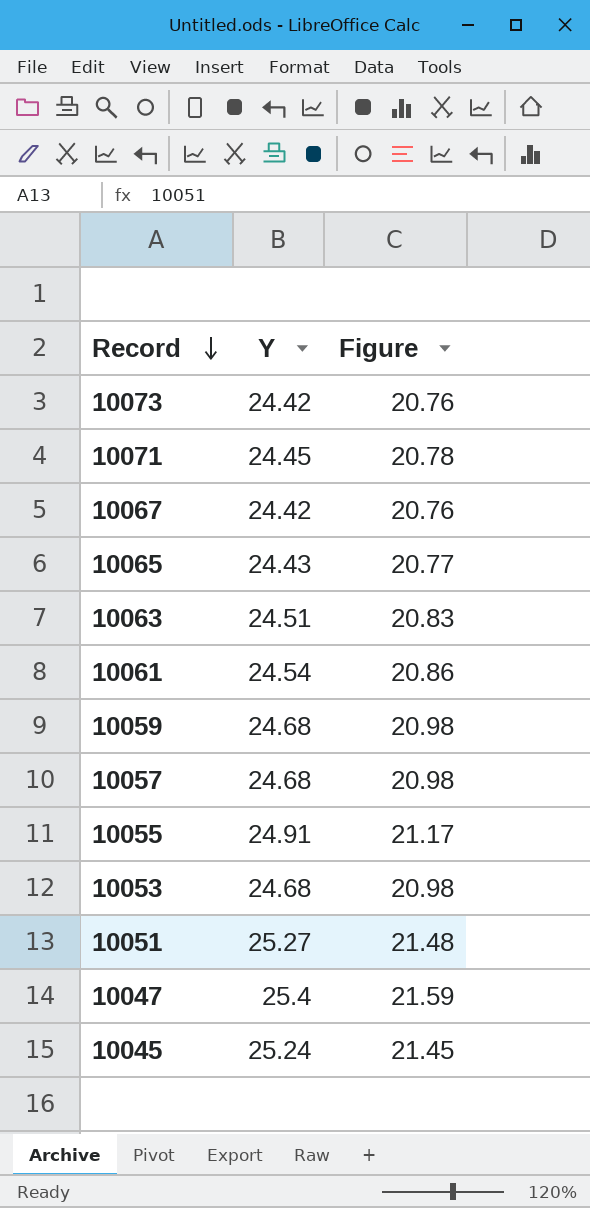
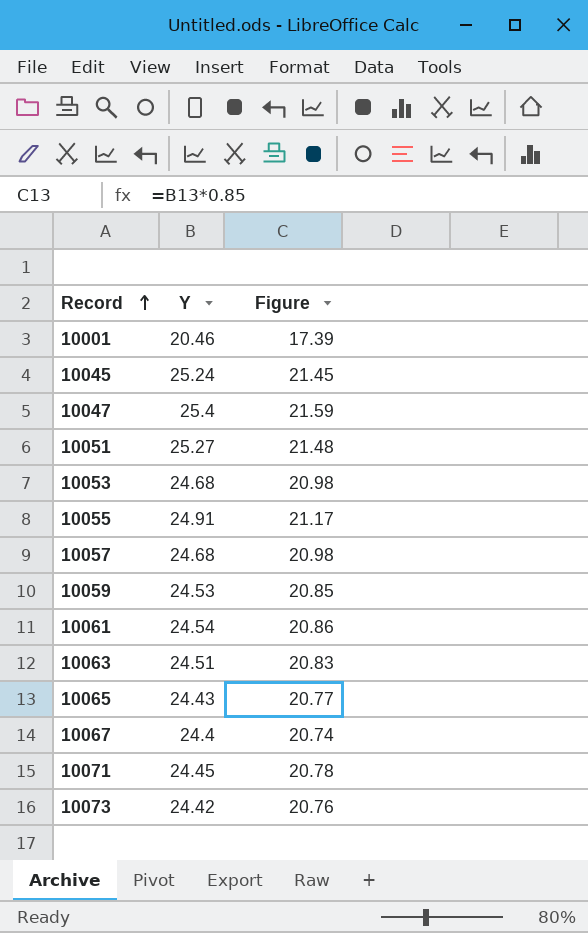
row order: Record descending -> Record ascending
row 10001: none -> 20.46 | 17.39
10059 | Y: 24.68 -> 24.53
10059 | Figure: 20.98 -> 20.85
10067 | Y: 24.42 -> 24.4
10067 | Figure: 20.76 -> 20.74

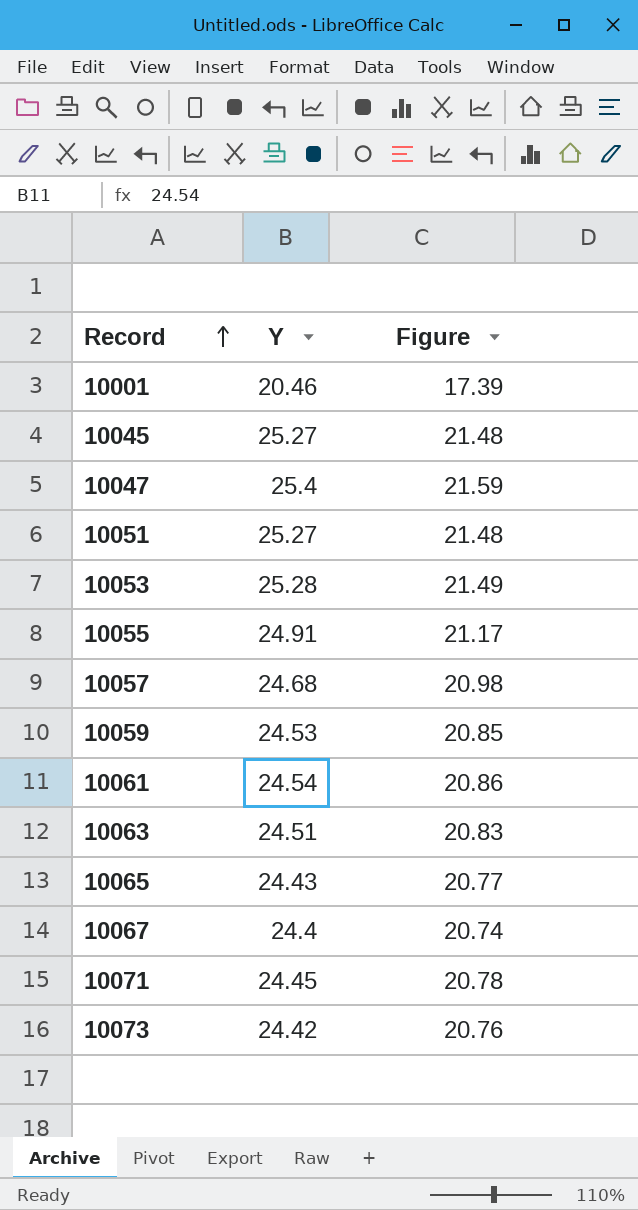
10045 | Y: 25.24 -> 25.27
10045 | Figure: 21.45 -> 21.48
10053 | Y: 24.68 -> 25.28
10053 | Figure: 20.98 -> 21.49

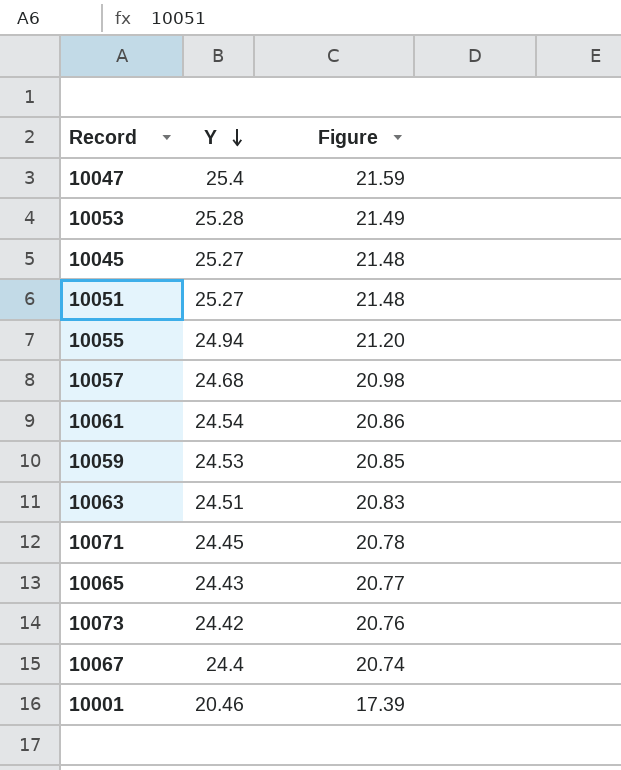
row order: Record ascending -> Y descending
10055 | Y: 24.91 -> 24.94
10055 | Figure: 21.17 -> 21.20

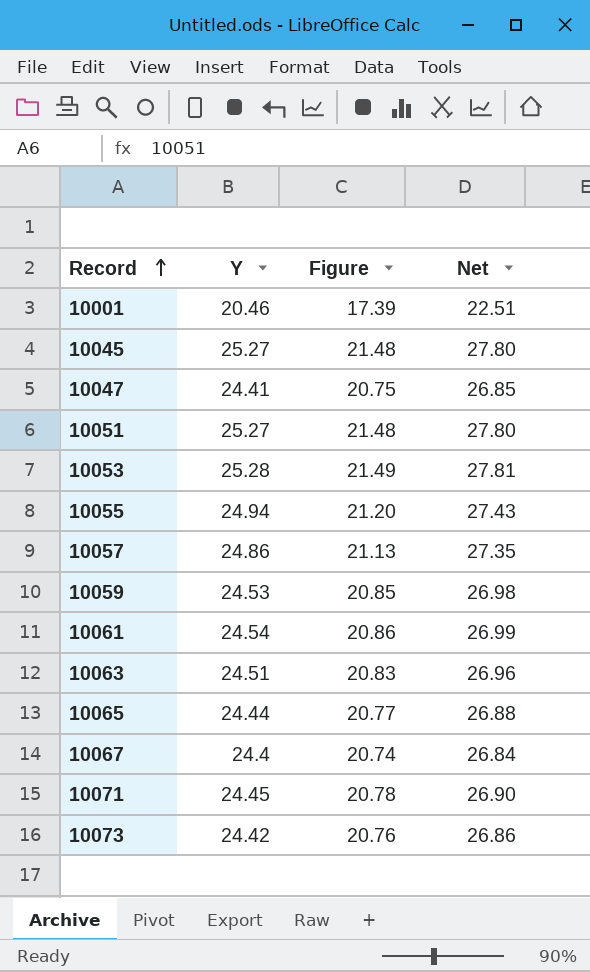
row order: Y descending -> Record ascending
column Net | formula: none -> [Y] * 1.1
10047 | Y: 25.4 -> 24.41
10047 | Figure: 21.59 -> 20.75
10057 | Y: 24.68 -> 24.86
10057 | Figure: 20.98 -> 21.13
10065 | Y: 24.43 -> 24.44

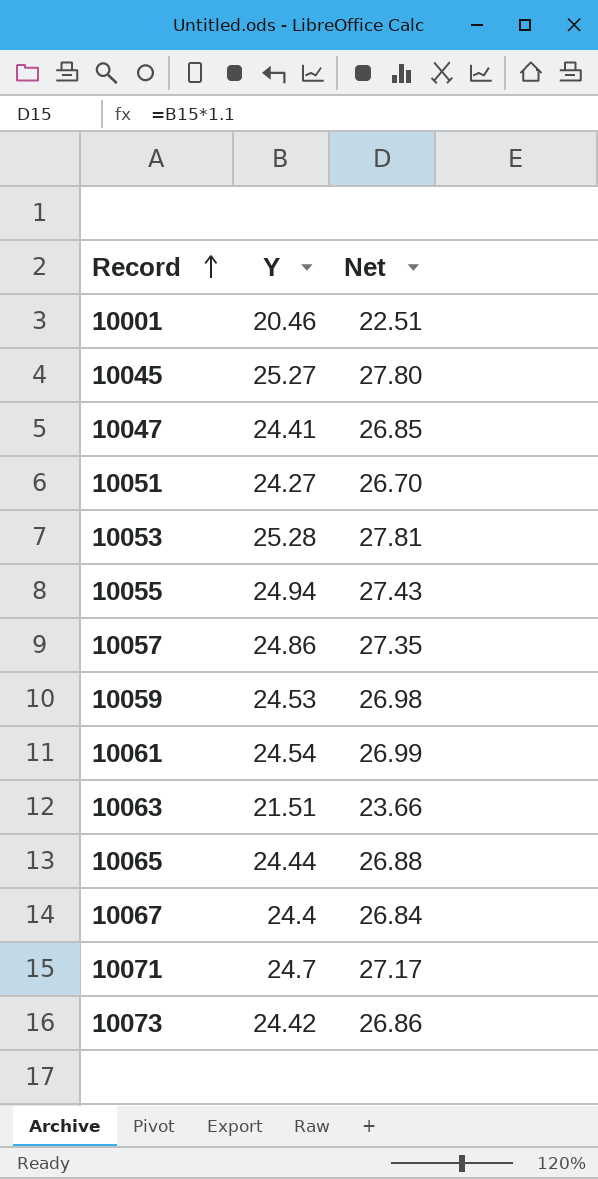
column Figure | formula: [Y] * 0.85 -> none
10051 | Y: 25.27 -> 24.27
10051 | Net: 27.80 -> 26.70
10063 | Y: 24.51 -> 21.51
10063 | Net: 26.96 -> 23.66
10071 | Y: 24.45 -> 24.7
10071 | Net: 26.90 -> 27.17

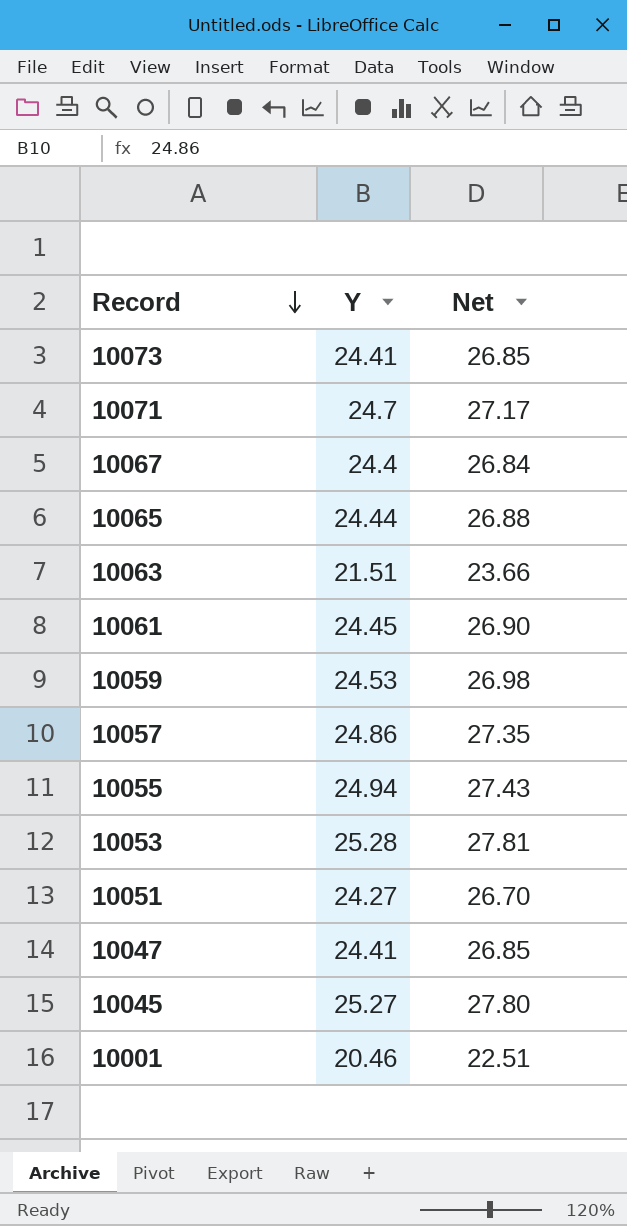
row order: Record ascending -> Record descending
10073 | Y: 24.42 -> 24.41
10073 | Net: 26.86 -> 26.85
10061 | Y: 24.54 -> 24.45
10061 | Net: 26.99 -> 26.90

